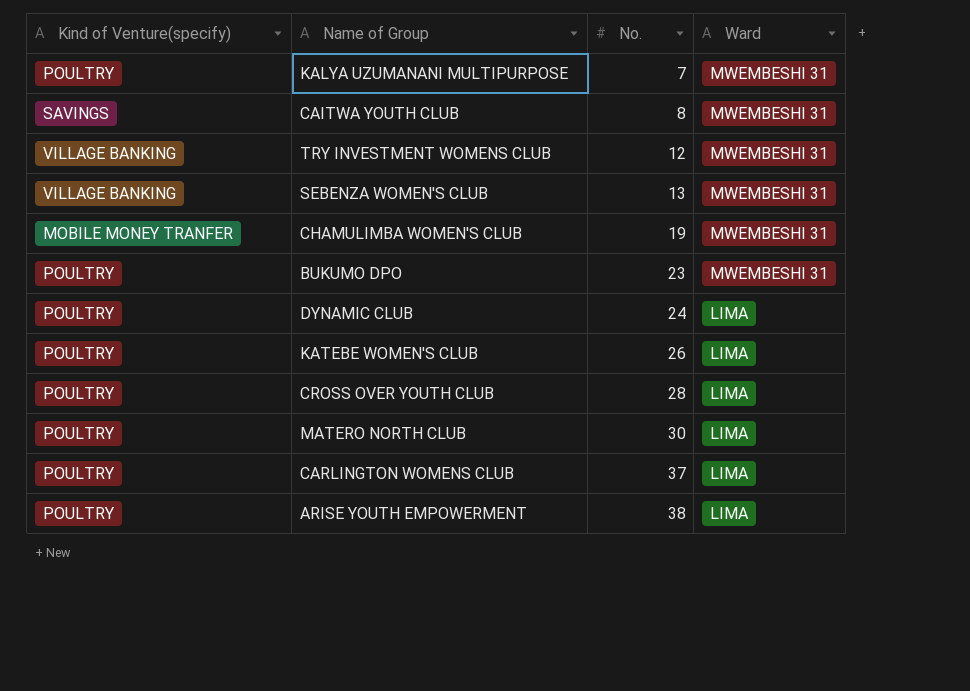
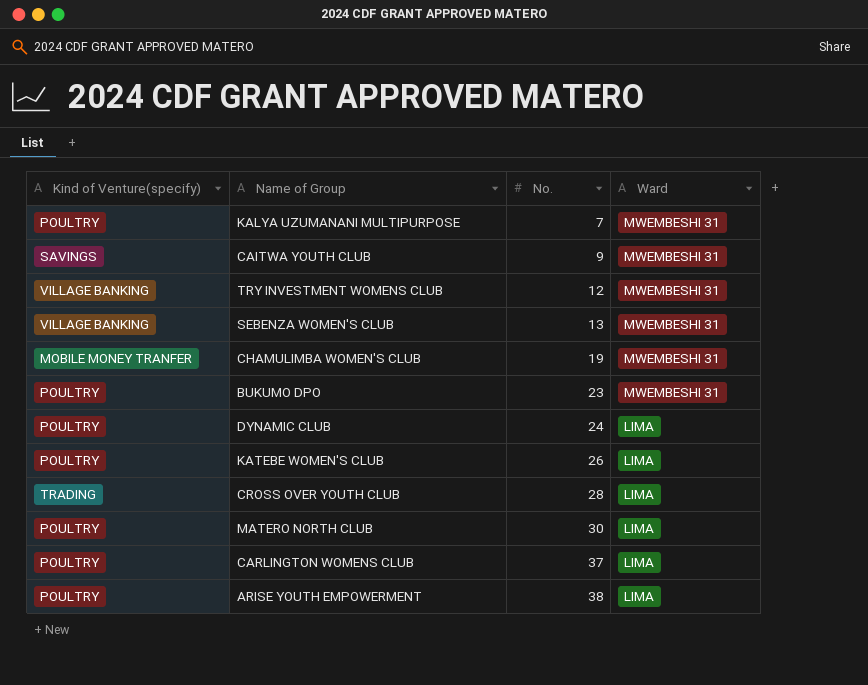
CAITWA YOUTH CLUB | No.: 8 -> 9
CROSS OVER YOUTH CLUB | Kind of Venture(specify): POULTRY -> TRADING

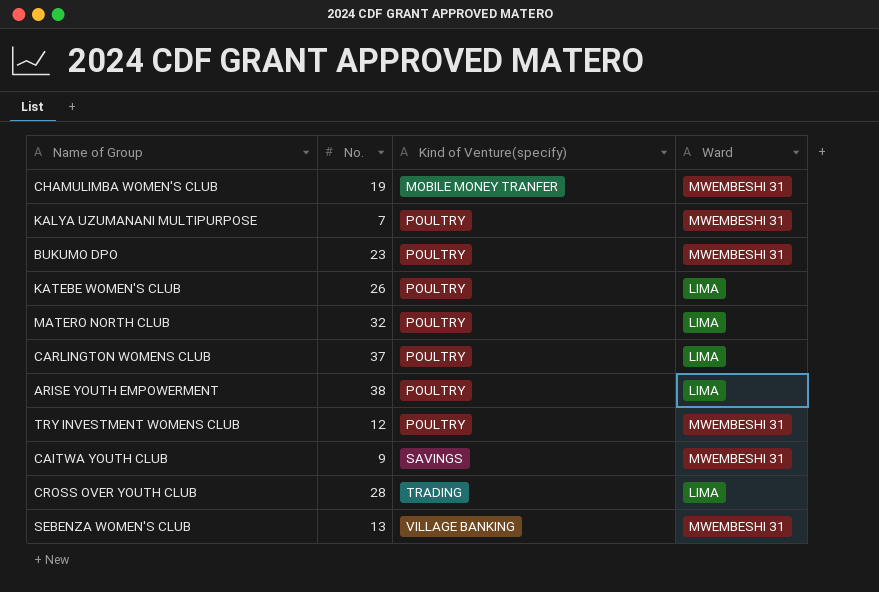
row order: No. ascending -> Kind of Venture(specify) ascending
column Kind of Venture(specify) | position: 1 -> 3
row DYNAMIC CLUB: POULTRY | 24 | LIMA -> none
MATERO NORTH CLUB | No.: 30 -> 32
TRY INVESTMENT WOMENS CLUB | Kind of Venture(specify): VILLAGE BANKING -> POULTRY

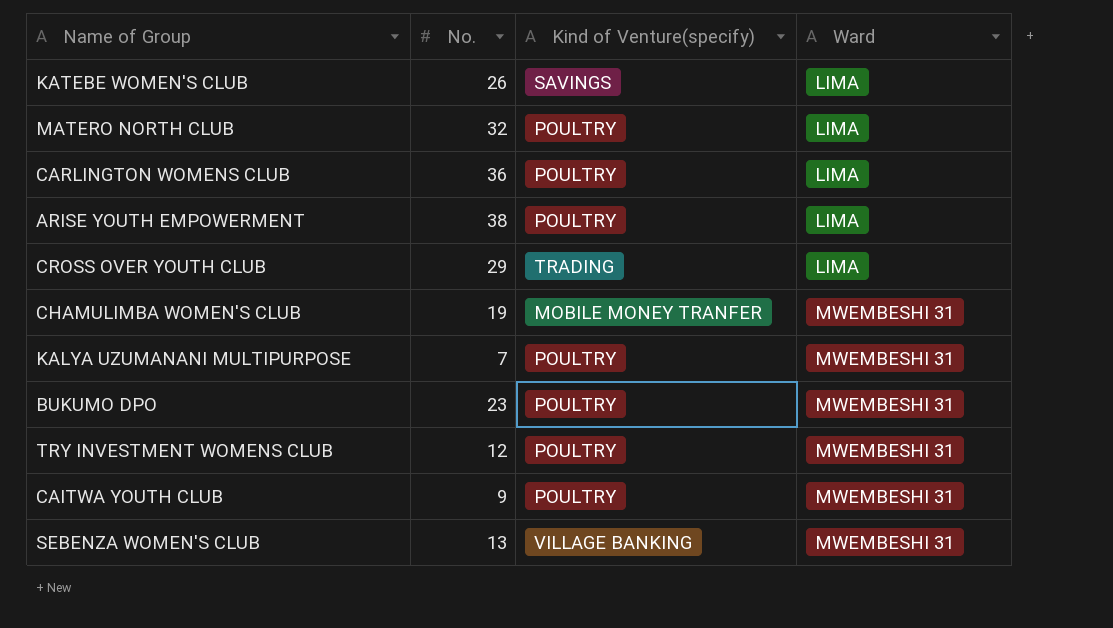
row order: Kind of Venture(specify) ascending -> Ward ascending
KATEBE WOMEN'S CLUB | Kind of Venture(specify): POULTRY -> SAVINGS
CARLINGTON WOMENS CLUB | No.: 37 -> 36
CROSS OVER YOUTH CLUB | No.: 28 -> 29
CAITWA YOUTH CLUB | Kind of Venture(specify): SAVINGS -> POULTRY

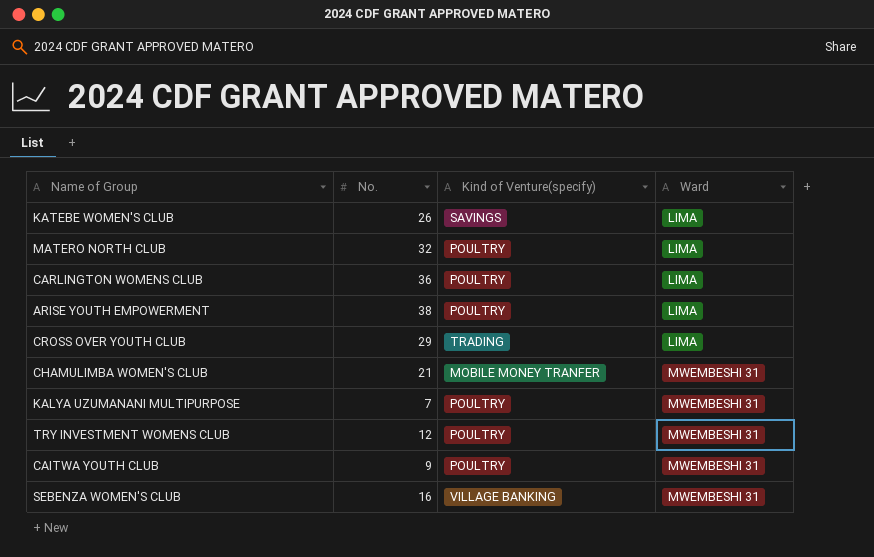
row BUKUMO DPO: 23 | POULTRY | MWEMBESHI 31 -> none
CHAMULIMBA WOMEN'S CLUB | No.: 19 -> 21
SEBENZA WOMEN'S CLUB | No.: 13 -> 16

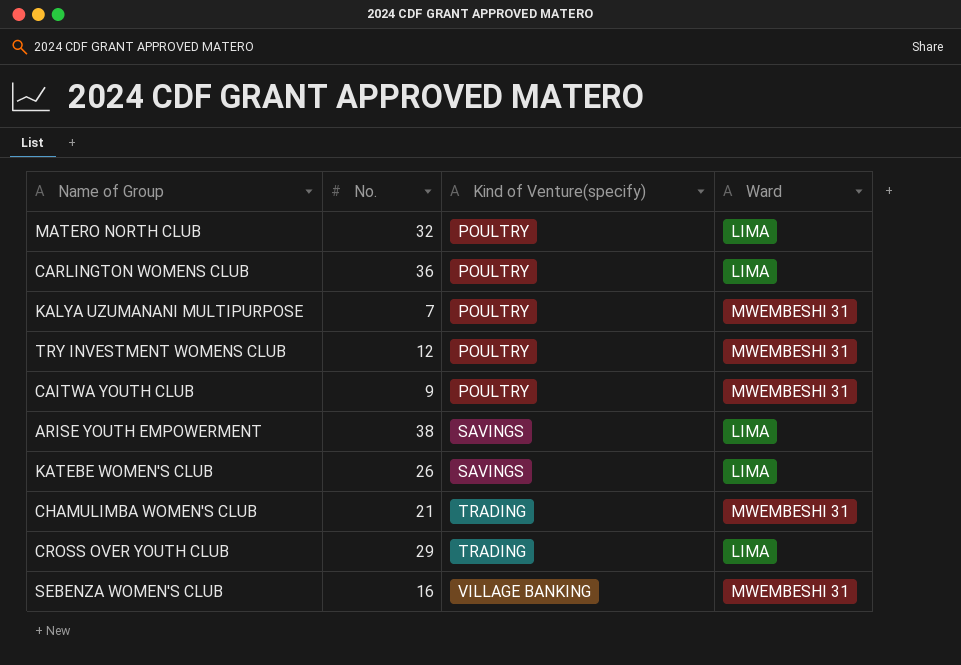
row order: Ward ascending -> Kind of Venture(specify) ascending
ARISE YOUTH EMPOWERMENT | Kind of Venture(specify): POULTRY -> SAVINGS
CHAMULIMBA WOMEN'S CLUB | Kind of Venture(specify): MOBILE MONEY TRANFER -> TRADING

